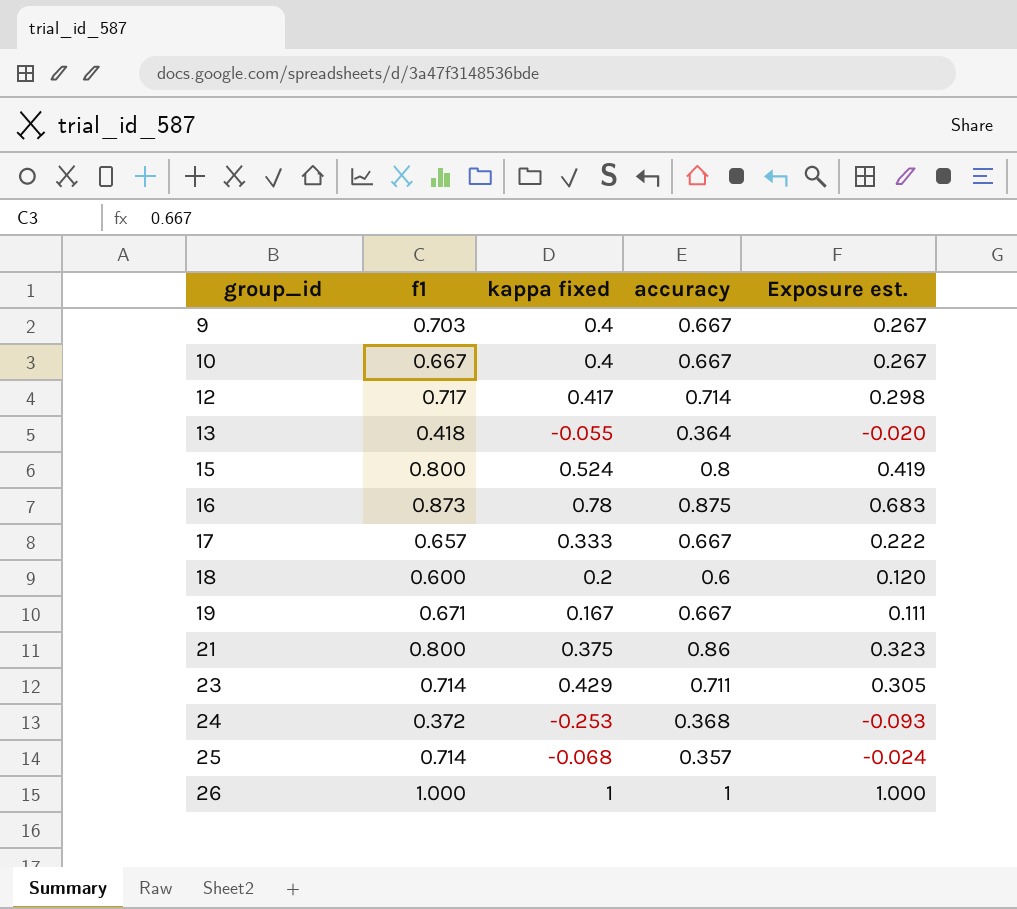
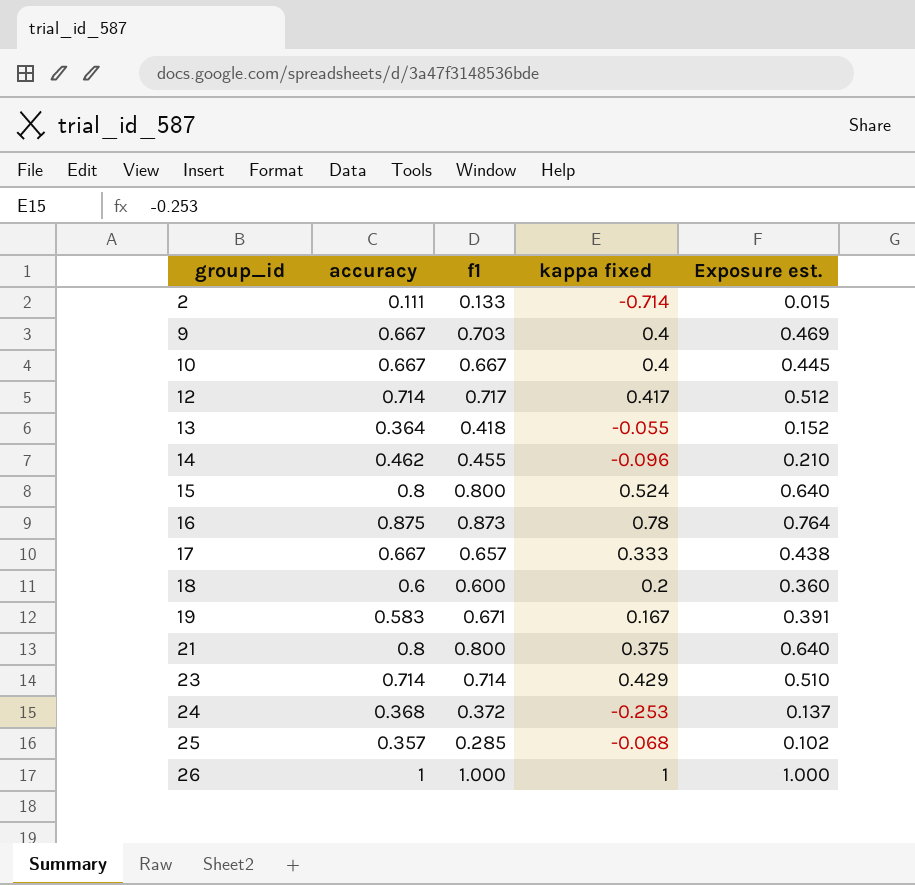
column accuracy | position: 4 -> 2
column Exposure est. | formula: [kappa fixed] * [accuracy] -> [accuracy] * [f1]
row 2: none -> 0.111 | 0.133 | -0.714 | 0.015
row 14: none -> 0.462 | 0.455 | -0.096 | 0.210
19 | accuracy: 0.667 -> 0.583
21 | accuracy: 0.86 -> 0.8
23 | accuracy: 0.711 -> 0.714
25 | f1: 0.714 -> 0.285

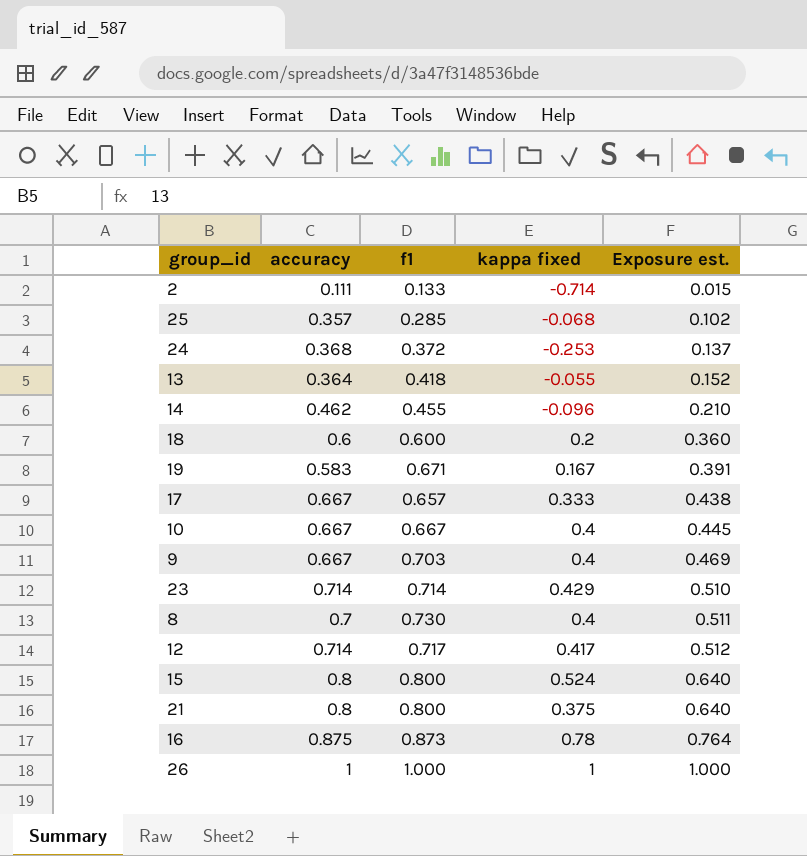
row order: group_id ascending -> Exposure est. ascending
row 8: none -> 0.7 | 0.730 | 0.4 | 0.511

